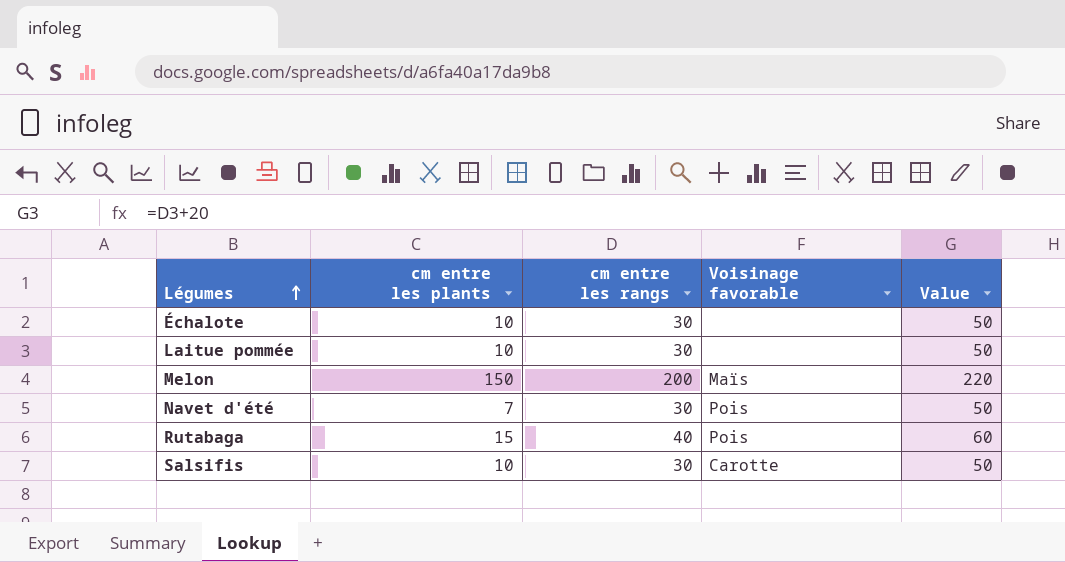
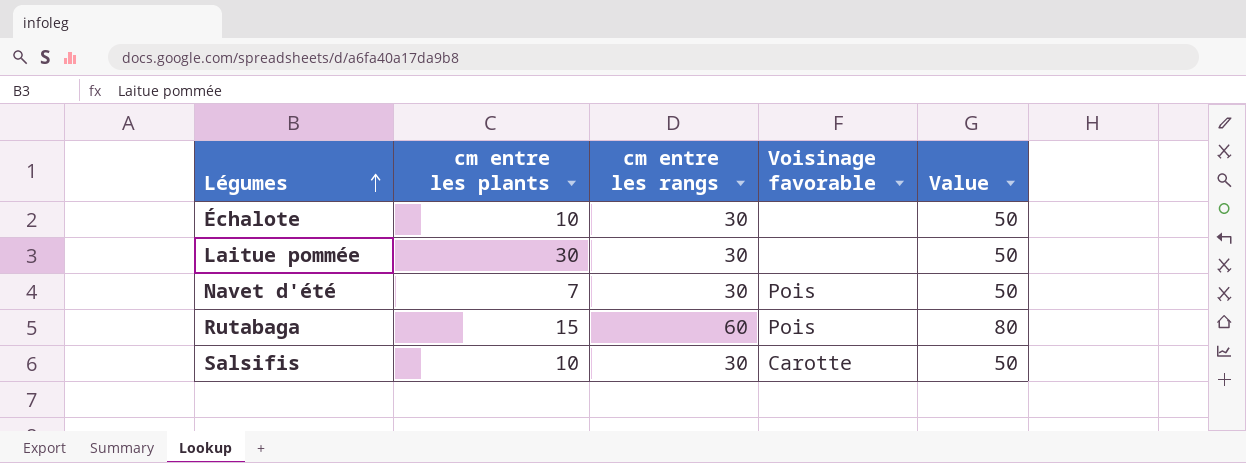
row Melon: 150 | 200 | Maïs | 220 -> none
Laitue pommée | cm entre les plants: 10 -> 30
Rutabaga | cm entre les rangs: 40 -> 60
Rutabaga | Value: 60 -> 80

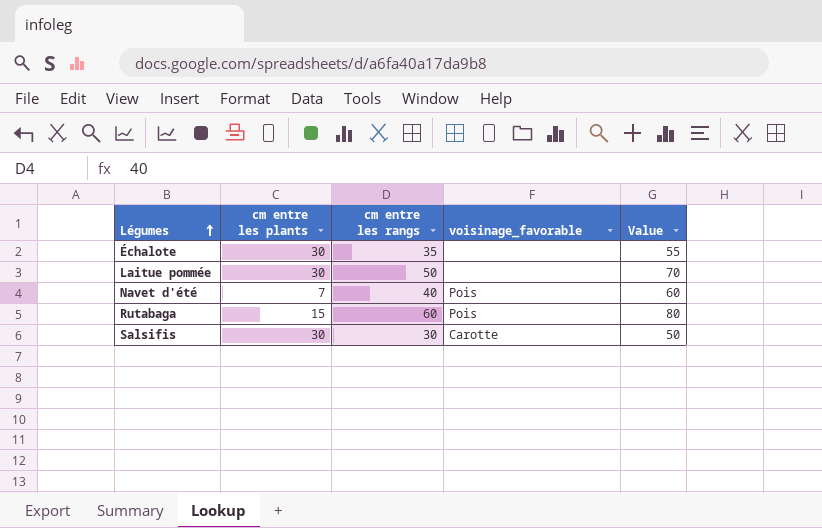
column name: Voisinage favorable -> voisinage_favorable
Échalote | cm entre les plants: 10 -> 30
Échalote | cm entre les rangs: 30 -> 35
Échalote | Value: 50 -> 55
Laitue pommée | cm entre les rangs: 30 -> 50
Laitue pommée | Value: 50 -> 70
Navet d'été | cm entre les rangs: 30 -> 40
Navet d'été | Value: 50 -> 60
Salsifis | cm entre les plants: 10 -> 30

